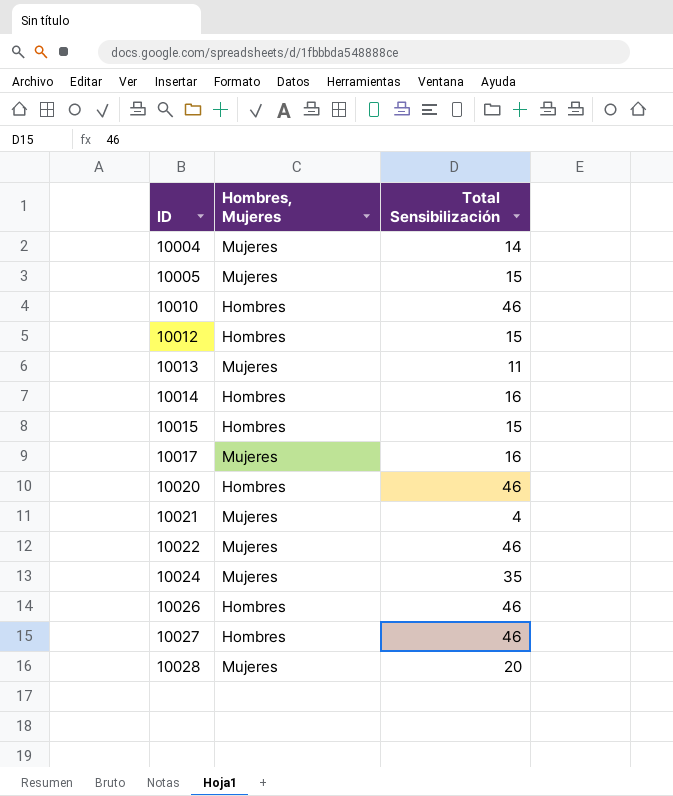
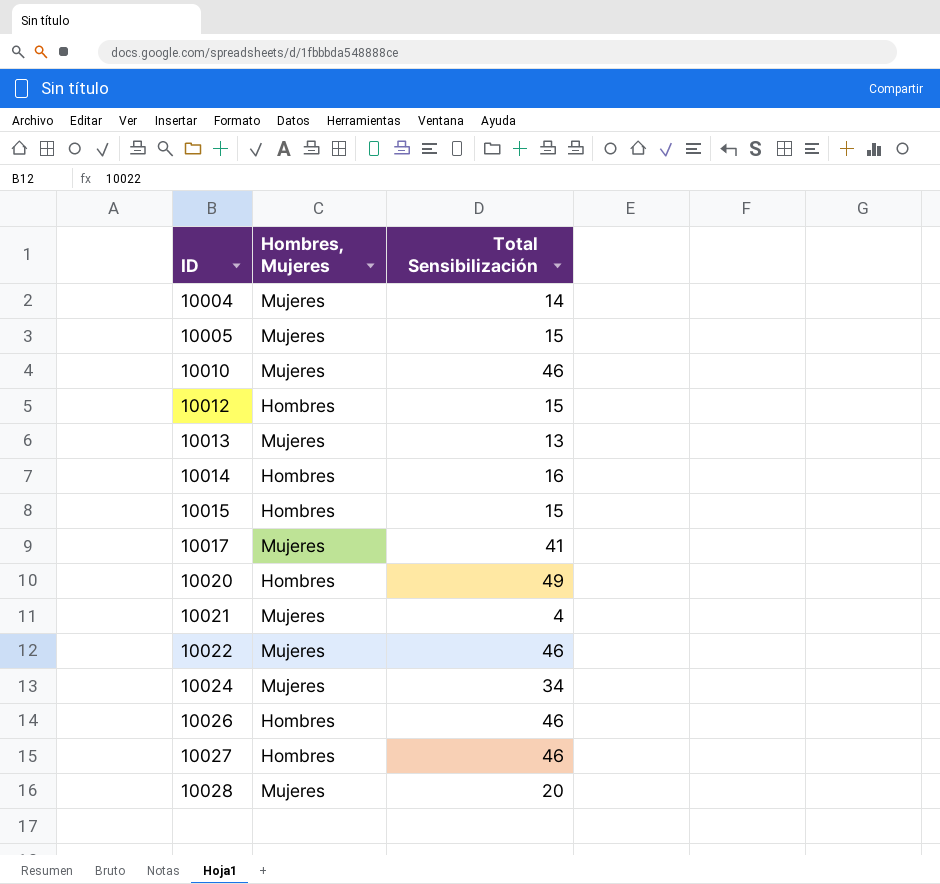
10010 | Hombres, Mujeres: Hombres -> Mujeres
10013 | Total Sensibilización: 11 -> 13
10017 | Total Sensibilización: 16 -> 41
10020 | Total Sensibilización: 46 -> 49
10024 | Total Sensibilización: 35 -> 34

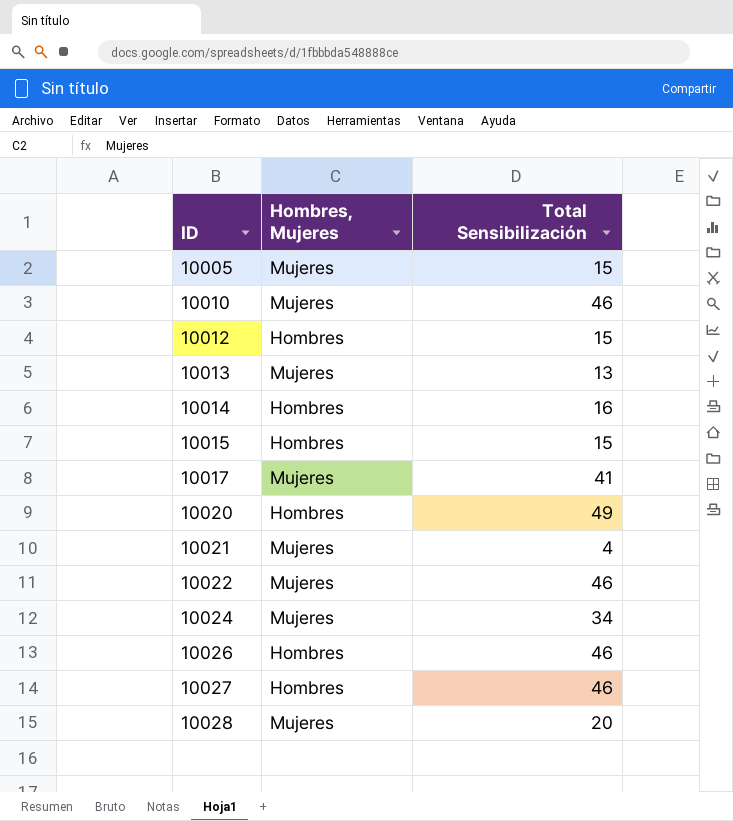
row 10004: Mujeres | 14 -> none

